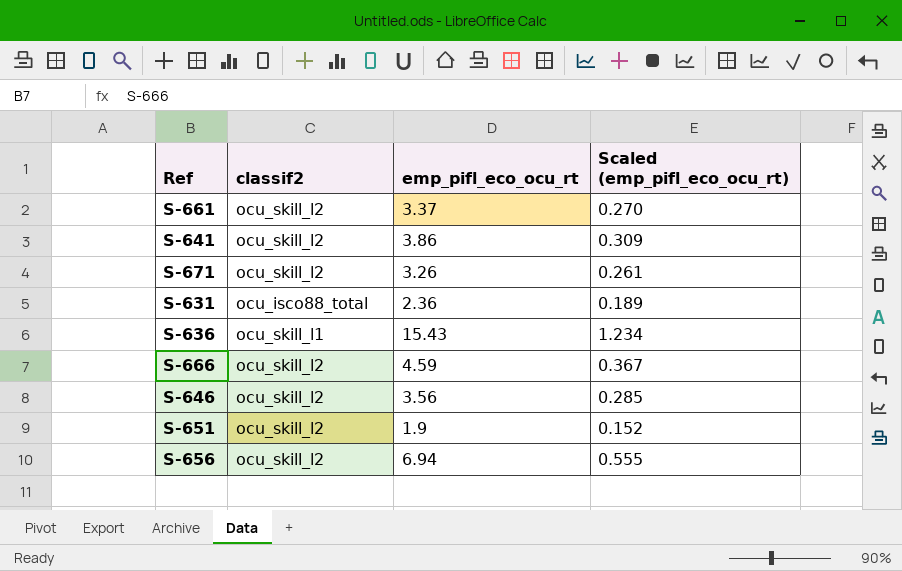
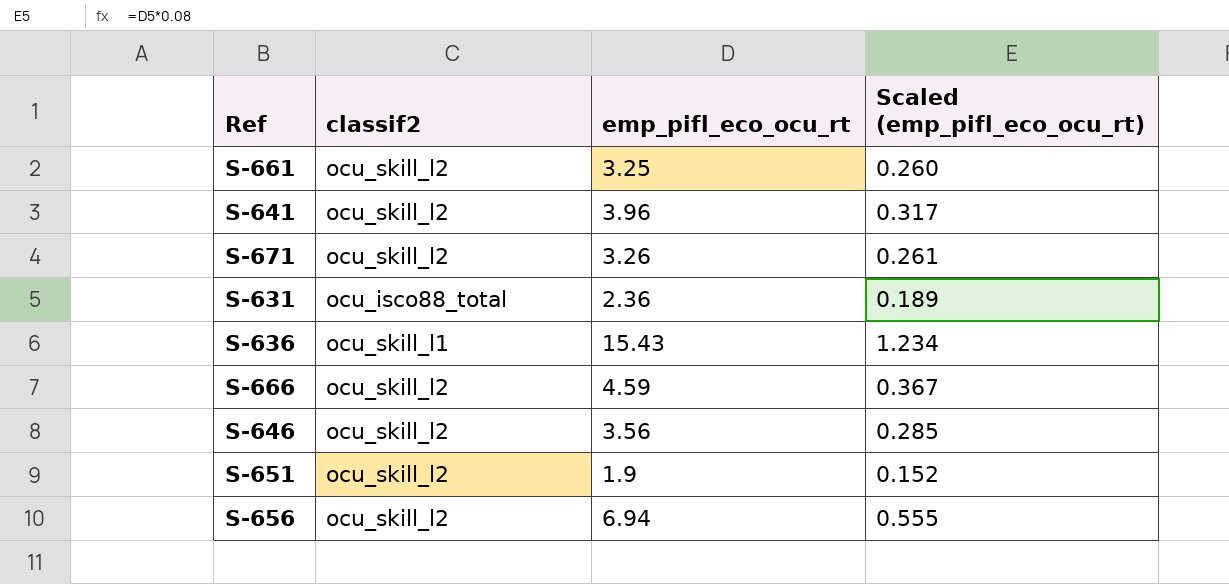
S-661 | emp_pifl_eco_ocu_rt: 3.37 -> 3.25
S-661 | Scaled (emp_pifl_eco_ocu_rt): 0.270 -> 0.260
S-641 | emp_pifl_eco_ocu_rt: 3.86 -> 3.96
S-641 | Scaled (emp_pifl_eco_ocu_rt): 0.309 -> 0.317

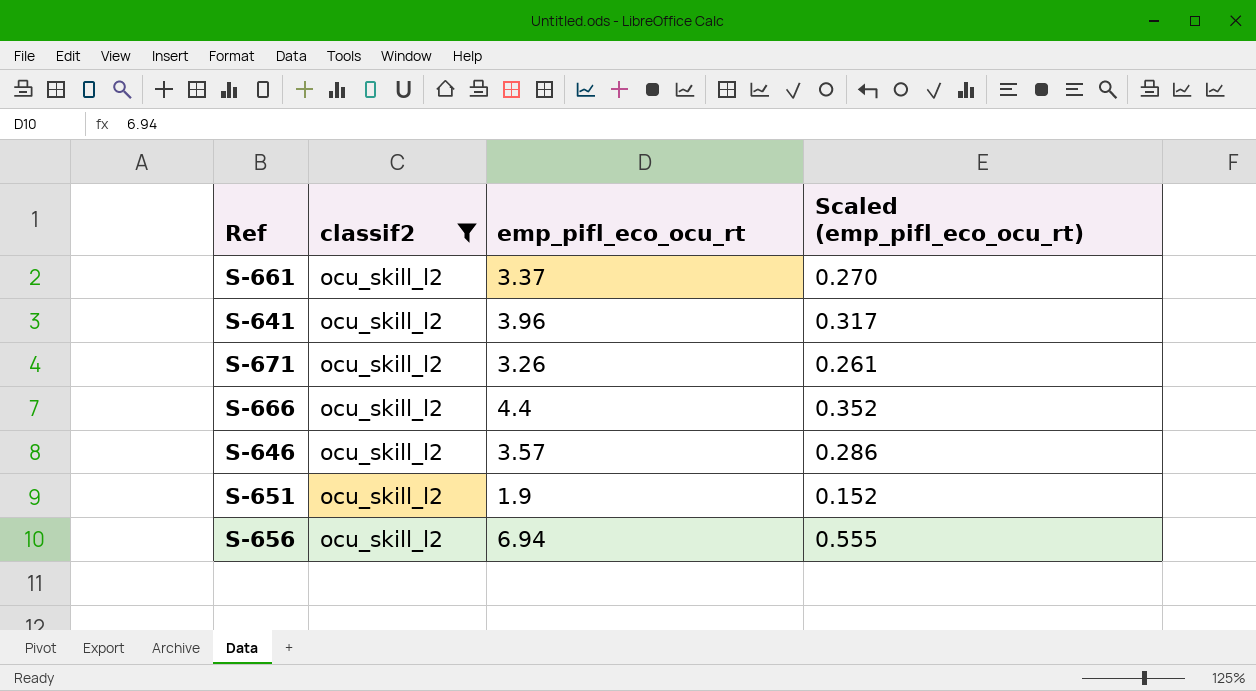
filter: none -> classif2 = ocu_skill_l2
S-661 | emp_pifl_eco_ocu_rt: 3.25 -> 3.37
S-661 | Scaled (emp_pifl_eco_ocu_rt): 0.260 -> 0.270
S-666 | emp_pifl_eco_ocu_rt: 4.59 -> 4.4
S-666 | Scaled (emp_pifl_eco_ocu_rt): 0.367 -> 0.352
S-646 | emp_pifl_eco_ocu_rt: 3.56 -> 3.57
S-646 | Scaled (emp_pifl_eco_ocu_rt): 0.285 -> 0.286

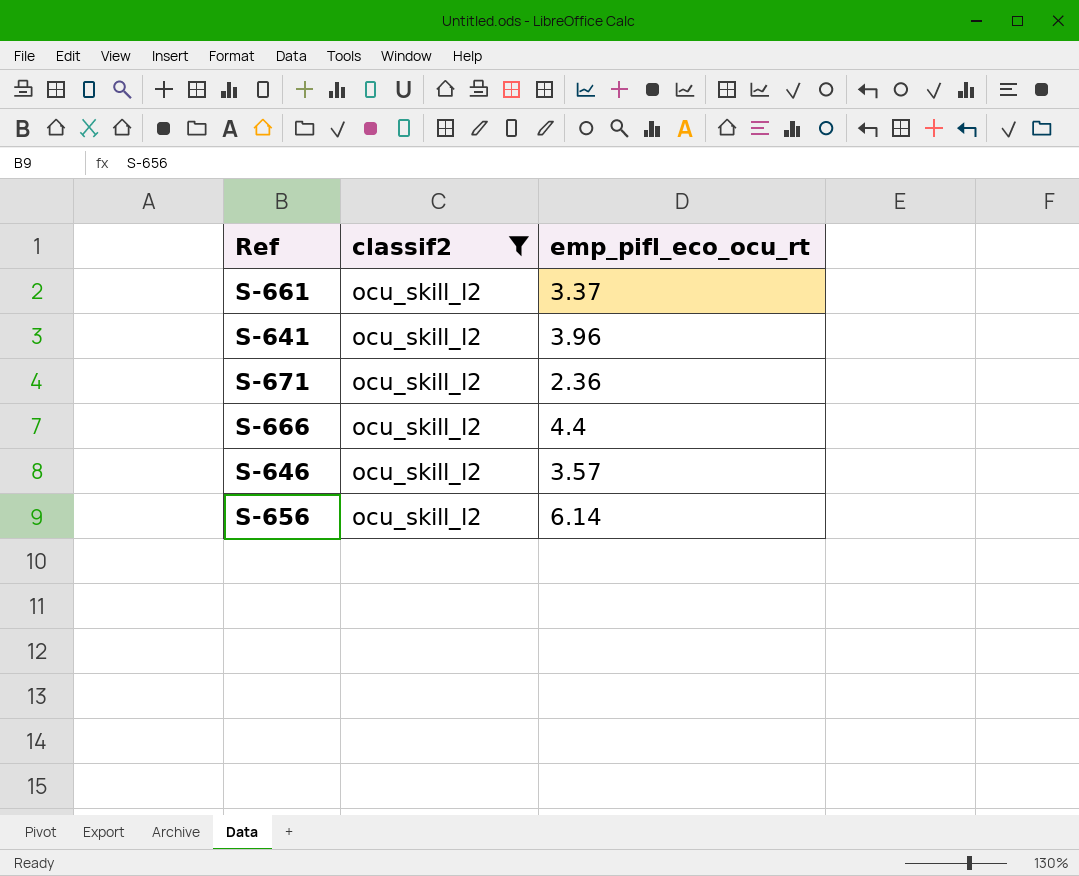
column Scaled (emp_pifl_eco_ocu_rt) | formula: [emp_pifl_eco_ocu_rt] * 0.08 -> none
row S-651: ocu_skill_l2 | 1.9 | 0.152 -> none
S-671 | emp_pifl_eco_ocu_rt: 3.26 -> 2.36
S-656 | emp_pifl_eco_ocu_rt: 6.94 -> 6.14

